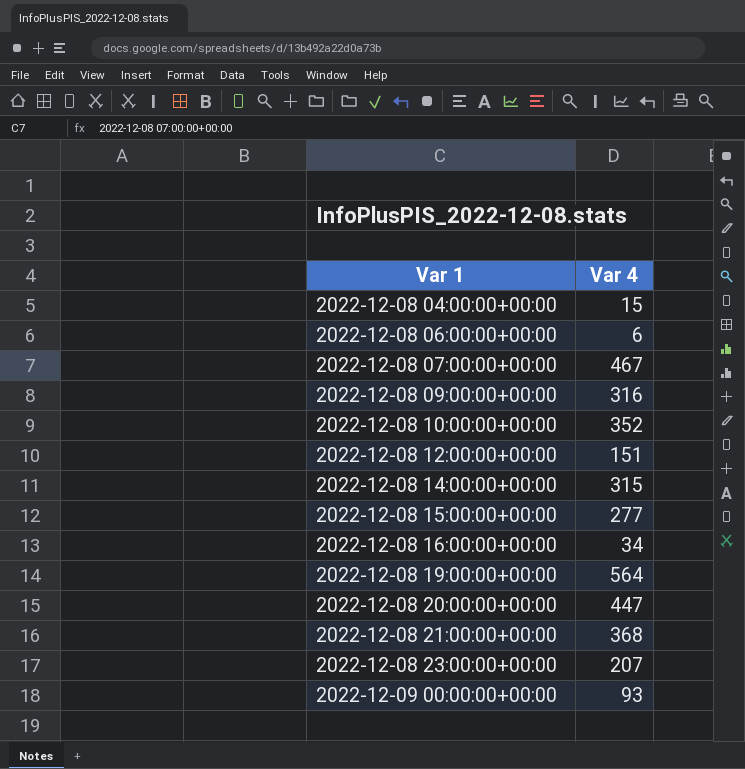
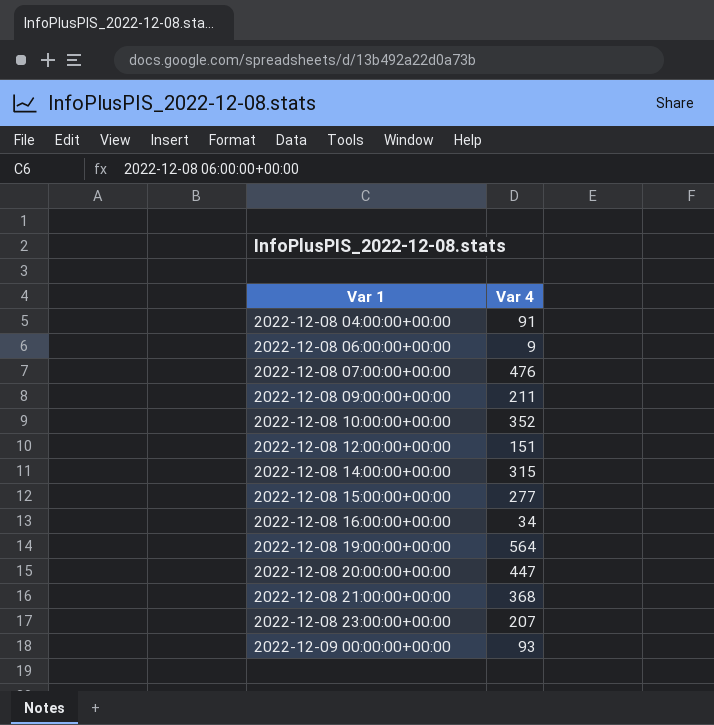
2022-12-08 04:00:00+00:00 | Var 4: 15 -> 91
2022-12-08 06:00:00+00:00 | Var 4: 6 -> 9
2022-12-08 07:00:00+00:00 | Var 4: 467 -> 476
2022-12-08 09:00:00+00:00 | Var 4: 316 -> 211

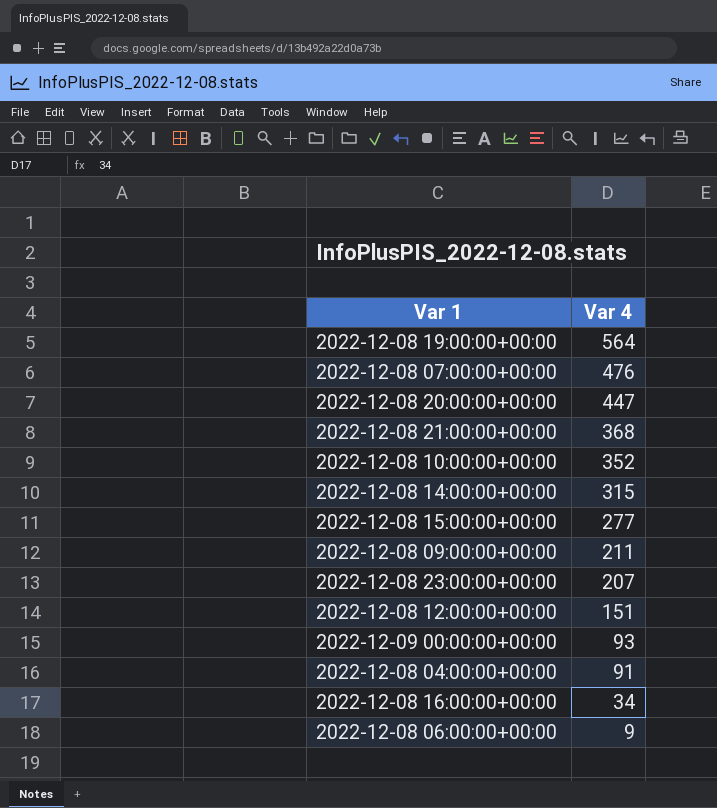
row order: Var 1 ascending -> Var 4 descending

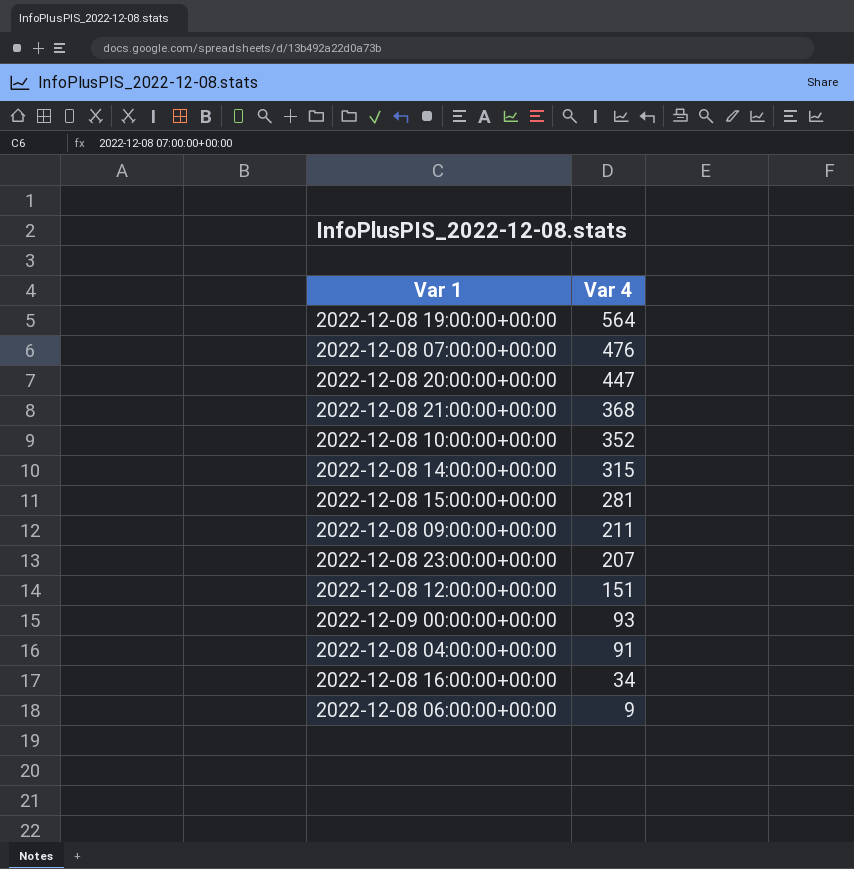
2022-12-08 15:00:00+00:00 | Var 4: 277 -> 281

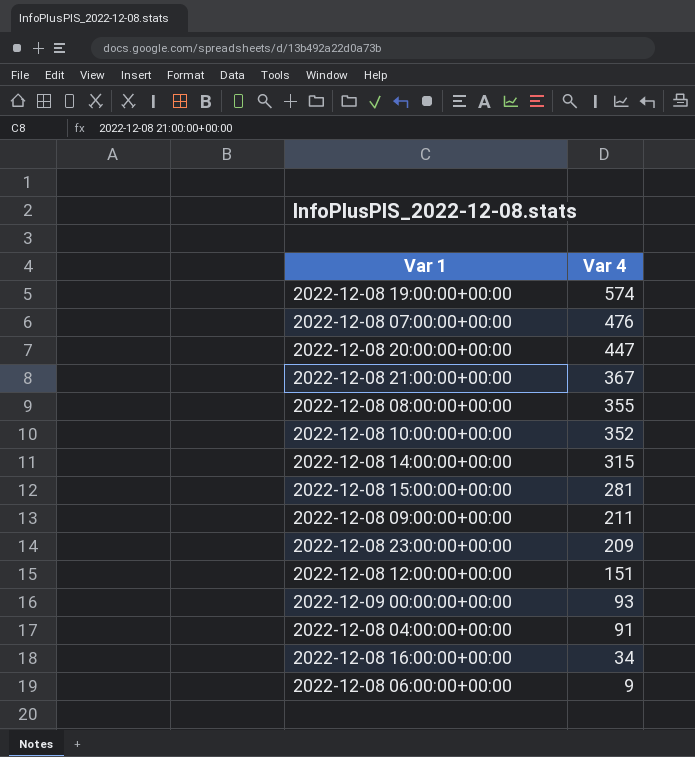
2022-12-08 19:00:00+00:00 | Var 4: 564 -> 574
2022-12-08 21:00:00+00:00 | Var 4: 368 -> 367
row 2022-12-08 08:00:00+00:00: none -> 355
2022-12-08 23:00:00+00:00 | Var 4: 207 -> 209

